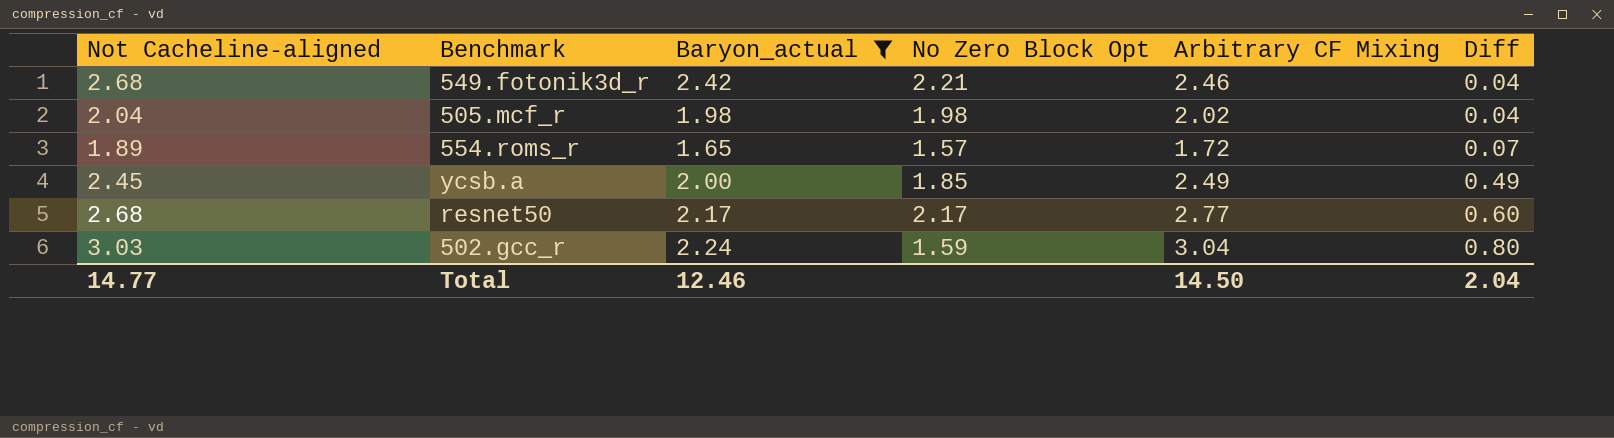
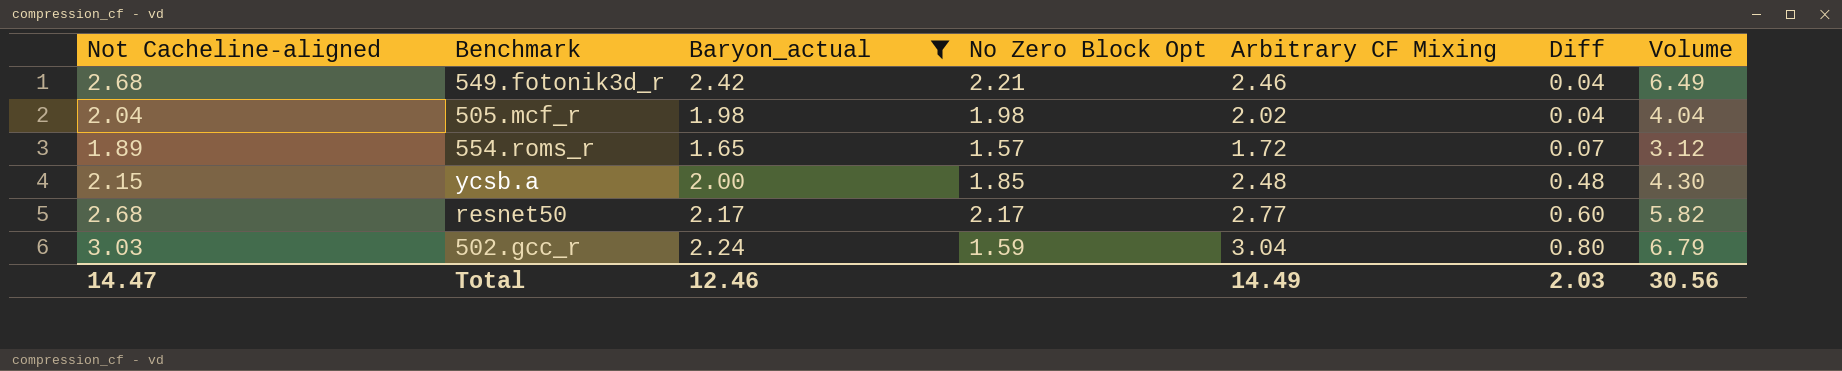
column Volume | formula: none -> [Not Cacheline-aligned] * [Baryon_actual]
ycsb.a | Not Cacheline-aligned: 2.45 -> 2.15
ycsb.a | Arbitrary CF Mixing: 2.49 -> 2.48
ycsb.a | Diff: 0.49 -> 0.48
Total | Not Cacheline-aligned: 14.77 -> 14.47
Total | Arbitrary CF Mixing: 14.50 -> 14.49
Total | Diff: 2.04 -> 2.03

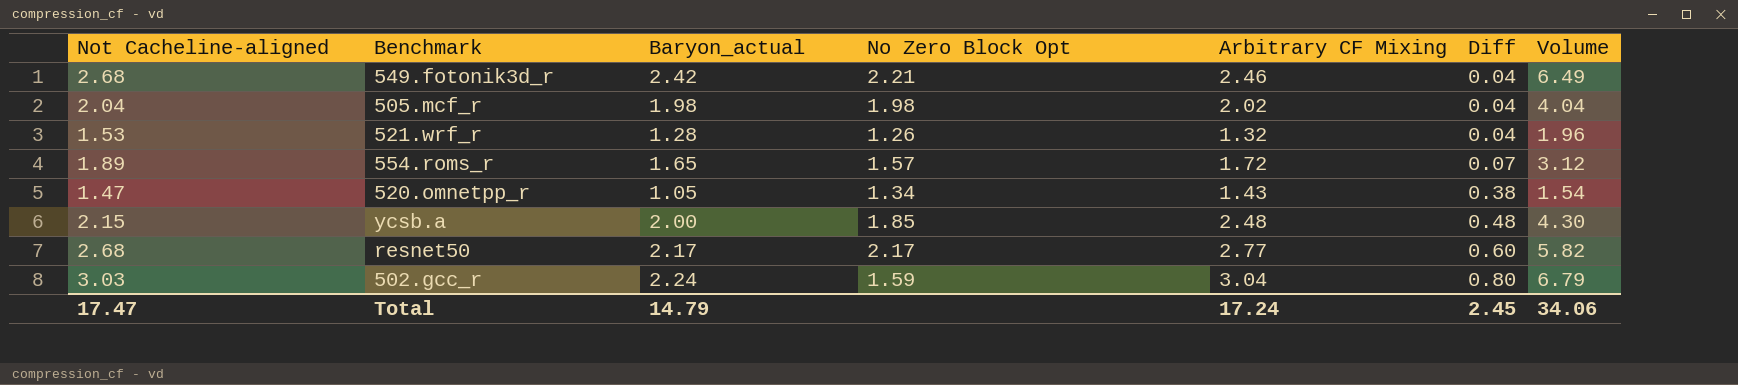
filter: Baryon_actual >= 1.65 -> none
Total | Not Cacheline-aligned: 14.47 -> 17.47
Total | Baryon_actual: 12.46 -> 14.79
Total | Arbitrary CF Mixing: 14.49 -> 17.24
Total | Diff: 2.03 -> 2.45
Total | Volume: 30.56 -> 34.06

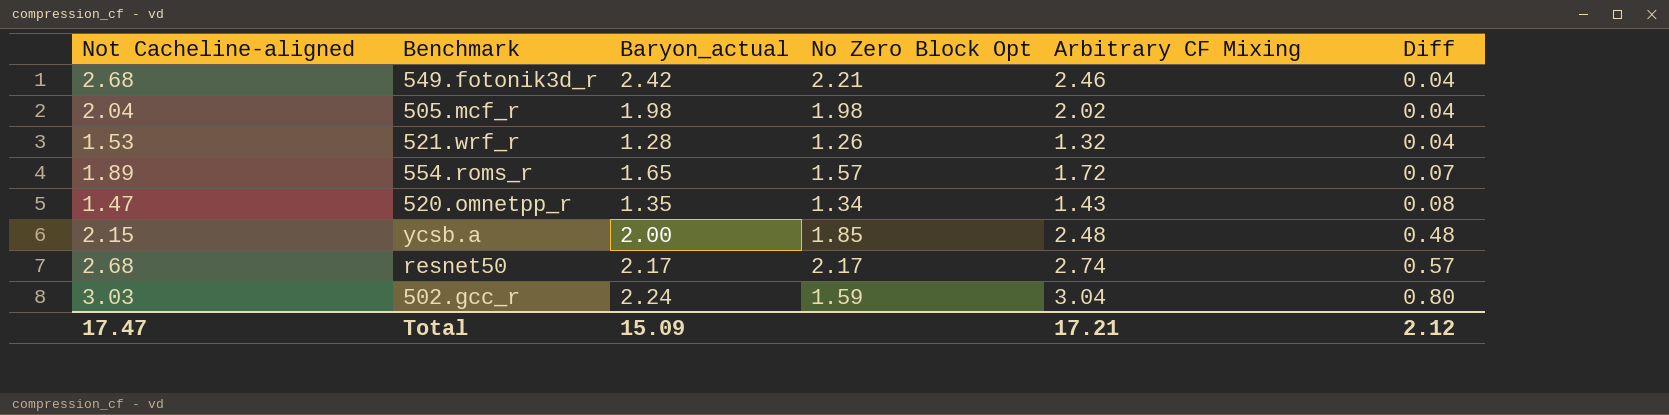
column Volume | formula: [Not Cacheline-aligned] * [Baryon_actual] -> none
520.omnetpp_r | Baryon_actual: 1.05 -> 1.35
520.omnetpp_r | Diff: 0.38 -> 0.08
resnet50 | Arbitrary CF Mixing: 2.77 -> 2.74
resnet50 | Diff: 0.60 -> 0.57
Total | Baryon_actual: 14.79 -> 15.09
Total | Arbitrary CF Mixing: 17.24 -> 17.21
Total | Diff: 2.45 -> 2.12

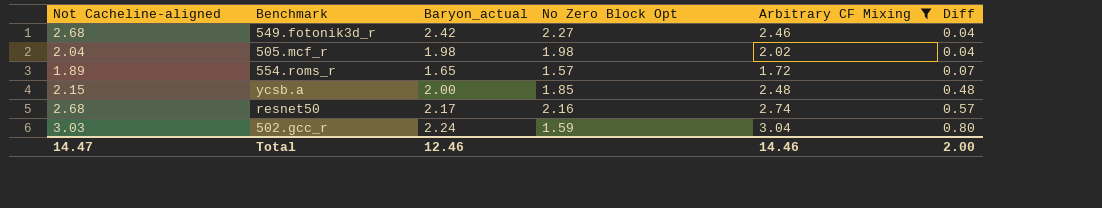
filter: none -> Arbitrary CF Mixing >= 1.72
549.fotonik3d_r | No Zero Block Opt: 2.21 -> 2.27
resnet50 | No Zero Block Opt: 2.17 -> 2.16
Total | Not Cacheline-aligned: 17.47 -> 14.47
Total | Baryon_actual: 15.09 -> 12.46
Total | Arbitrary CF Mixing: 17.21 -> 14.46
Total | Diff: 2.12 -> 2.00

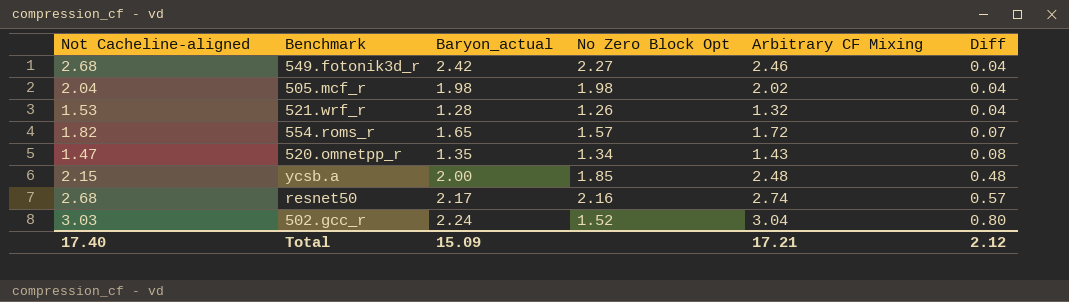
filter: Arbitrary CF Mixing >= 1.72 -> none
554.roms_r | Not Cacheline-aligned: 1.89 -> 1.82
502.gcc_r | No Zero Block Opt: 1.59 -> 1.52
Total | Not Cacheline-aligned: 14.47 -> 17.40
Total | Baryon_actual: 12.46 -> 15.09
Total | Arbitrary CF Mixing: 14.46 -> 17.21
Total | Diff: 2.00 -> 2.12

